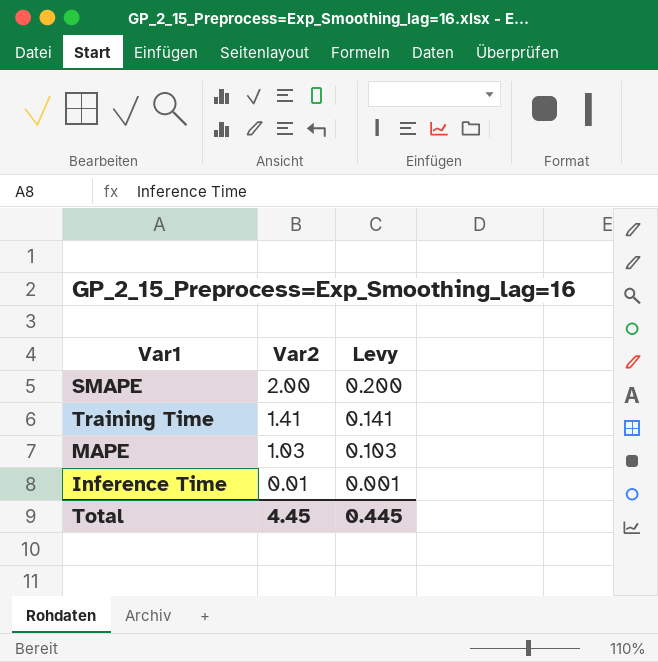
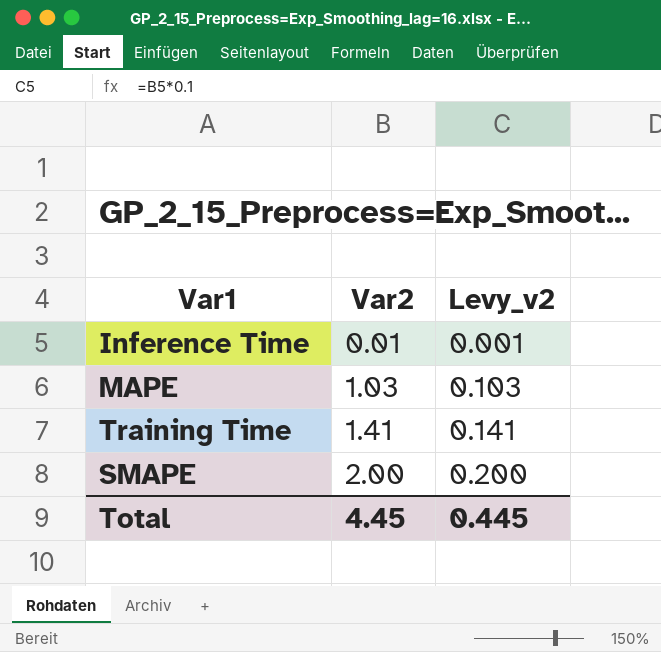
row order: Var2 descending -> Var2 ascending
column name: Levy -> Levy_v2

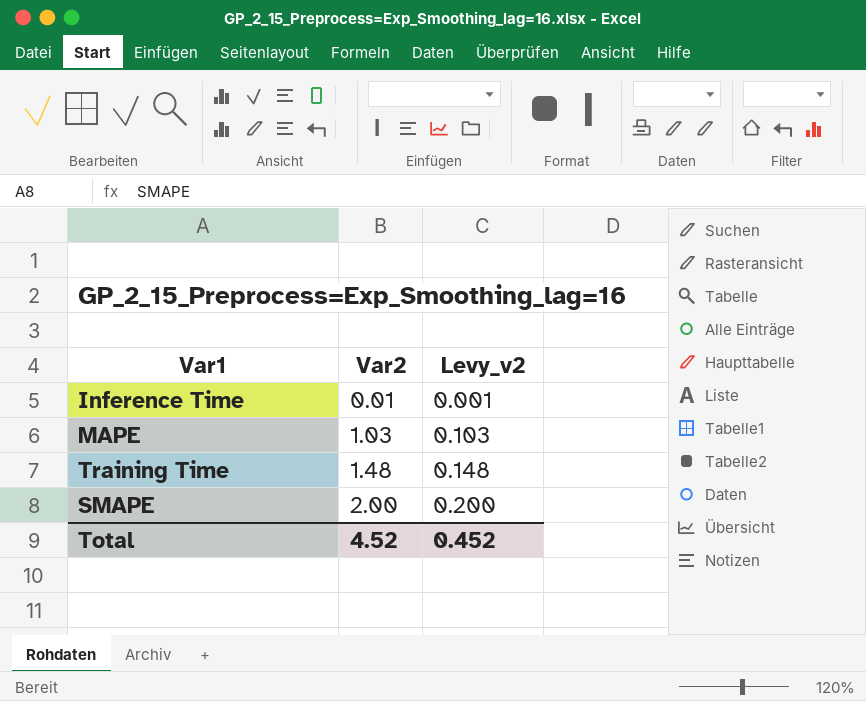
Training Time | Var2: 1.41 -> 1.48
Training Time | Levy_v2: 0.141 -> 0.148
Total | Var2: 4.45 -> 4.52
Total | Levy_v2: 0.445 -> 0.452

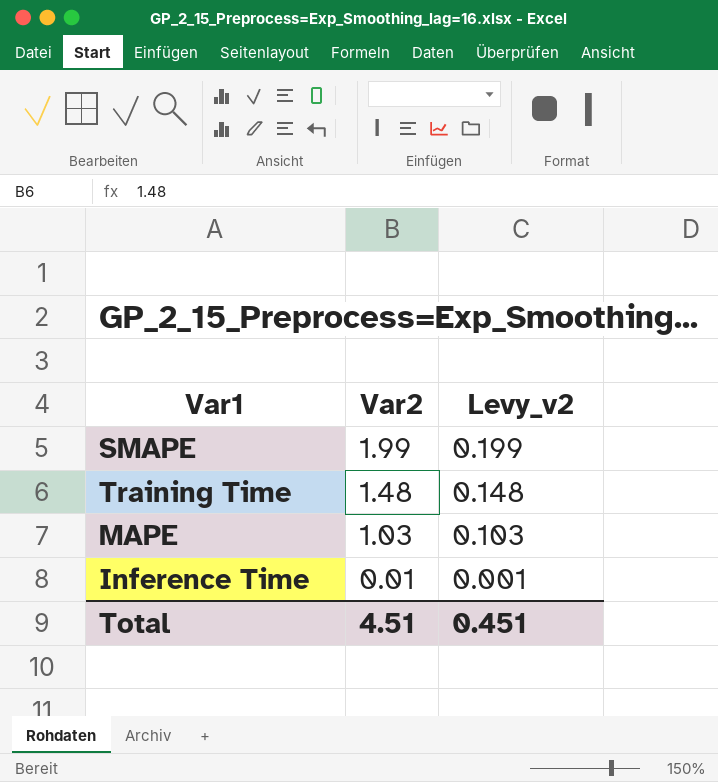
row order: Var2 ascending -> Var2 descending
SMAPE | Var2: 2.00 -> 1.99
SMAPE | Levy_v2: 0.200 -> 0.199
Total | Var2: 4.52 -> 4.51
Total | Levy_v2: 0.452 -> 0.451

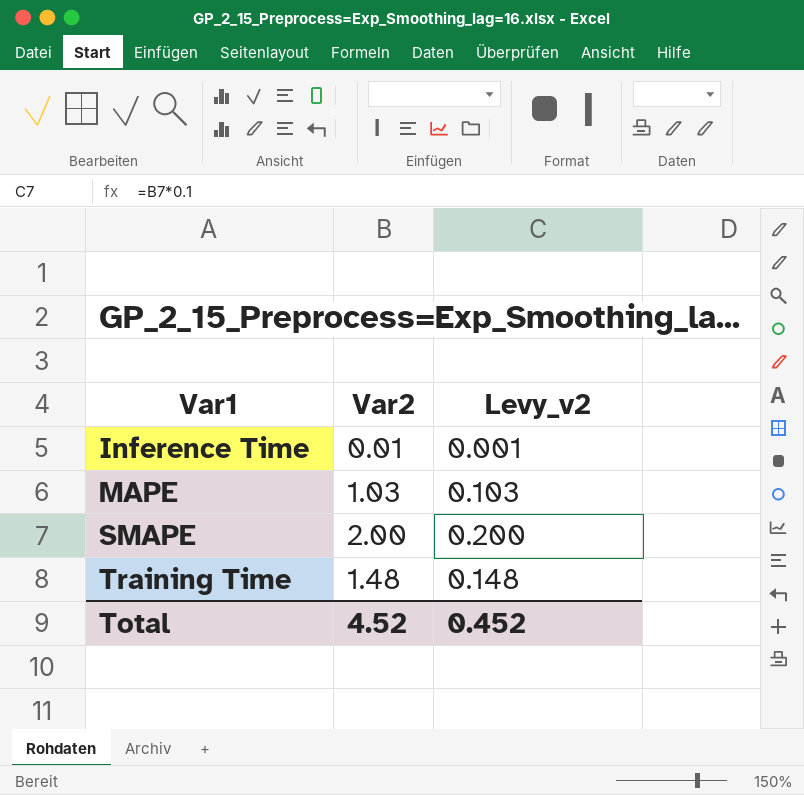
row order: Var2 descending -> Var1 ascending
SMAPE | Var2: 1.99 -> 2.00
SMAPE | Levy_v2: 0.199 -> 0.200
Total | Var2: 4.51 -> 4.52
Total | Levy_v2: 0.451 -> 0.452

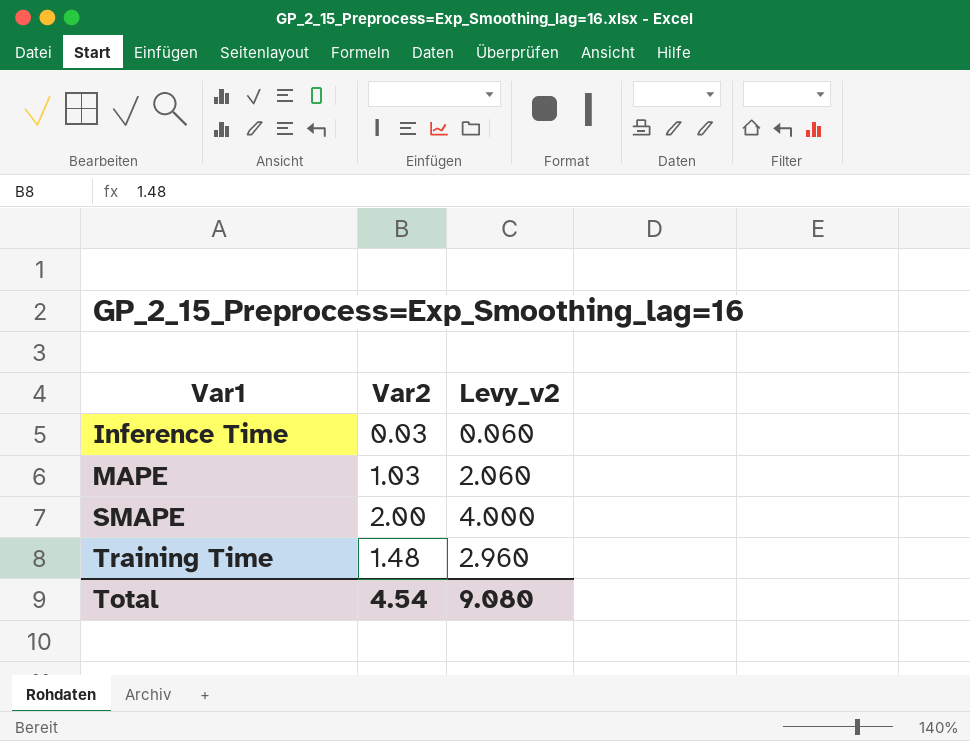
column Levy_v2 | formula: [Var2] * 0.1 -> [Var2] * 2
Inference Time | Var2: 0.01 -> 0.03
Total | Var2: 4.52 -> 4.54
Total | Levy_v2: 0.452 -> 9.080

